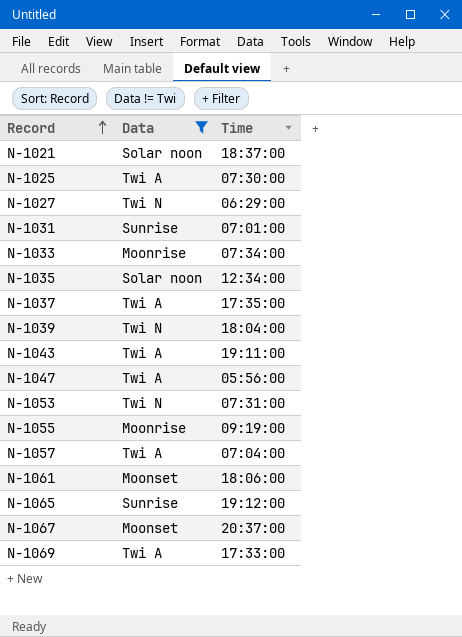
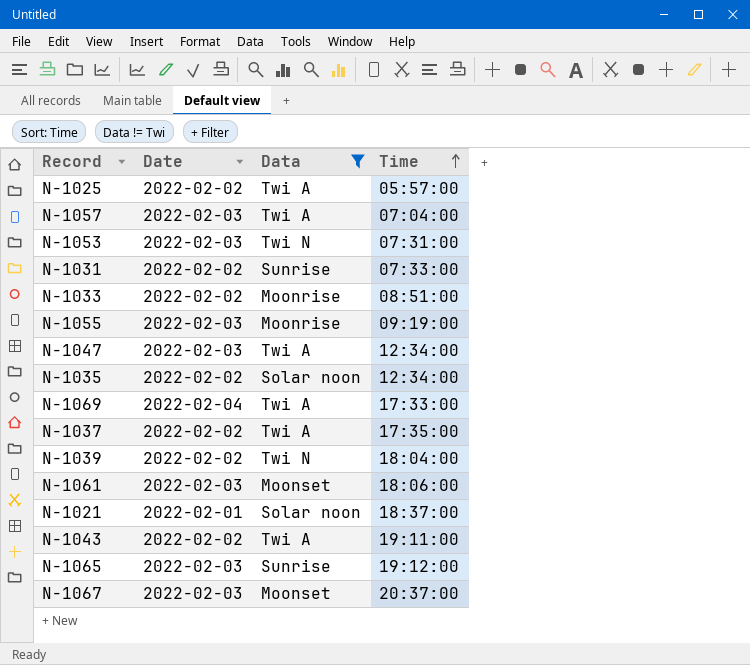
row order: Record ascending -> Time ascending
column Date | position: none -> 2
row N-1027: Twi N | 06:29:00 -> none
N-1025 | Time: 07:30:00 -> 05:57:00
N-1031 | Time: 07:01:00 -> 07:33:00
N-1033 | Time: 07:34:00 -> 08:51:00
N-1047 | Time: 05:56:00 -> 12:34:00

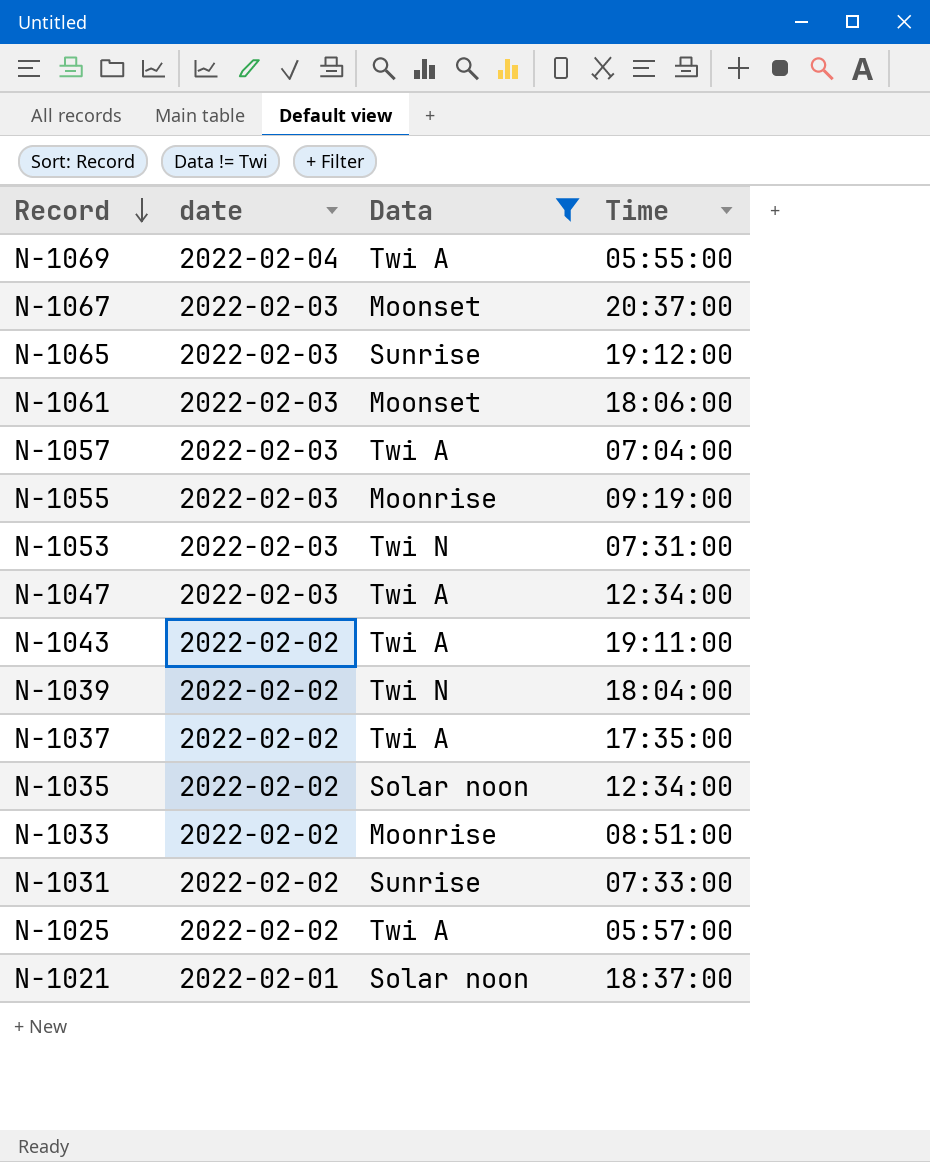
row order: Time ascending -> Record descending
column name: Date -> date
N-1069 | Time: 17:33:00 -> 05:55:00

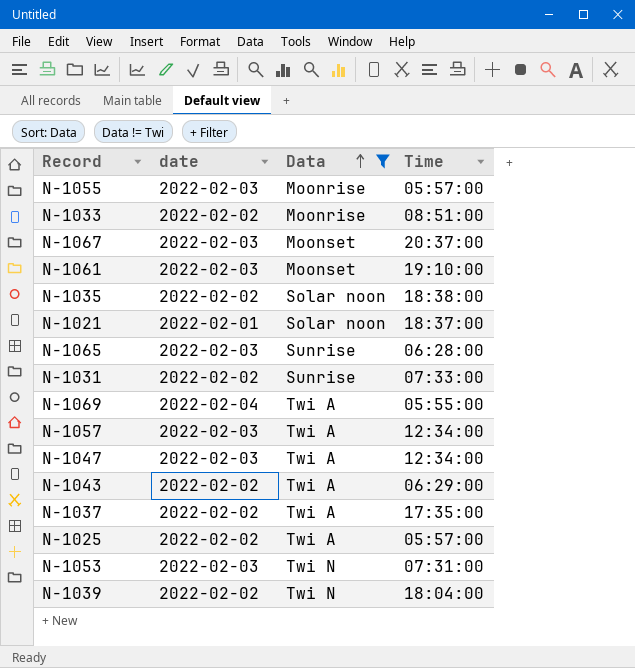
row order: Record descending -> Data ascending
N-1055 | Time: 09:19:00 -> 05:57:00
N-1061 | Time: 18:06:00 -> 19:10:00
N-1035 | Time: 12:34:00 -> 18:38:00
N-1065 | Time: 19:12:00 -> 06:28:00
N-1057 | Time: 07:04:00 -> 12:34:00
N-1043 | Time: 19:11:00 -> 06:29:00

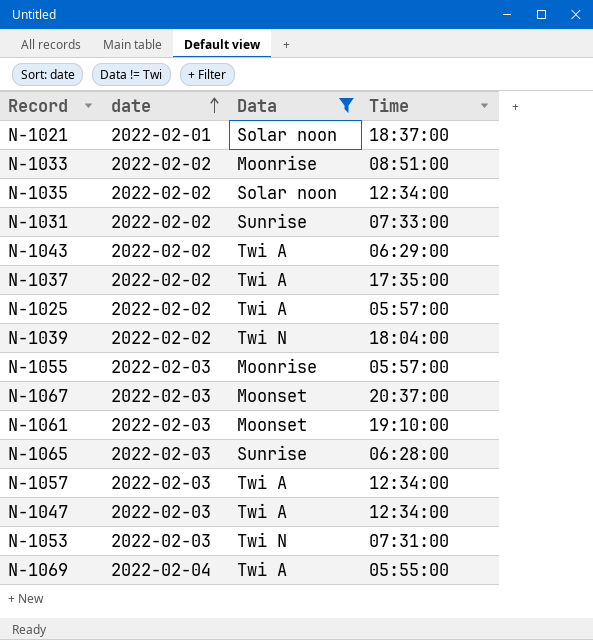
row order: Data ascending -> date ascending
N-1035 | Time: 18:38:00 -> 12:34:00

